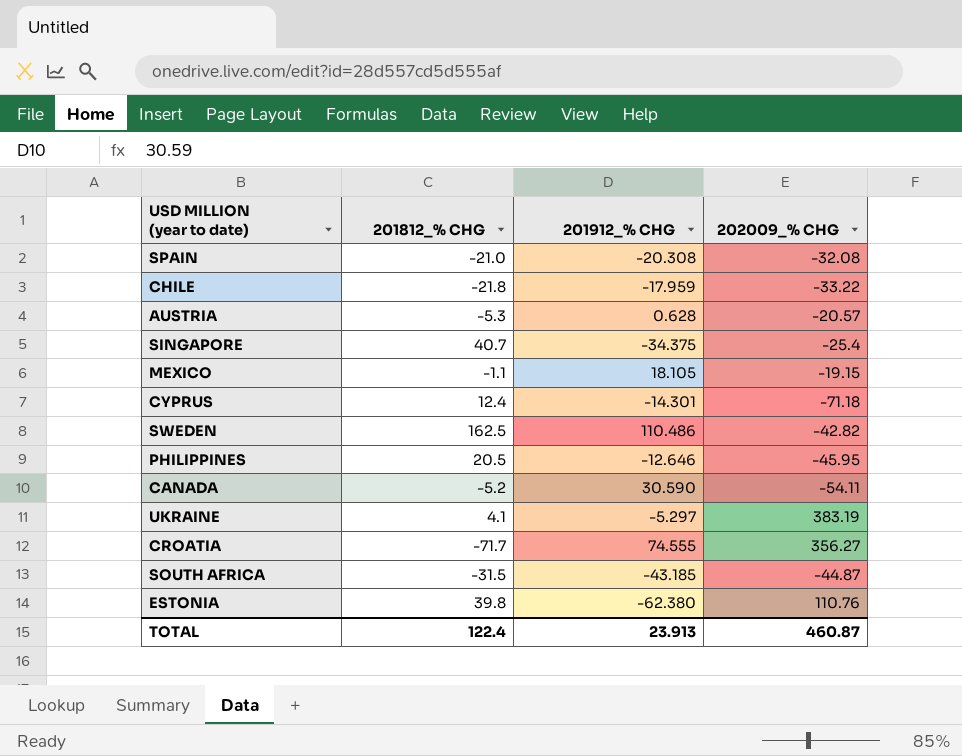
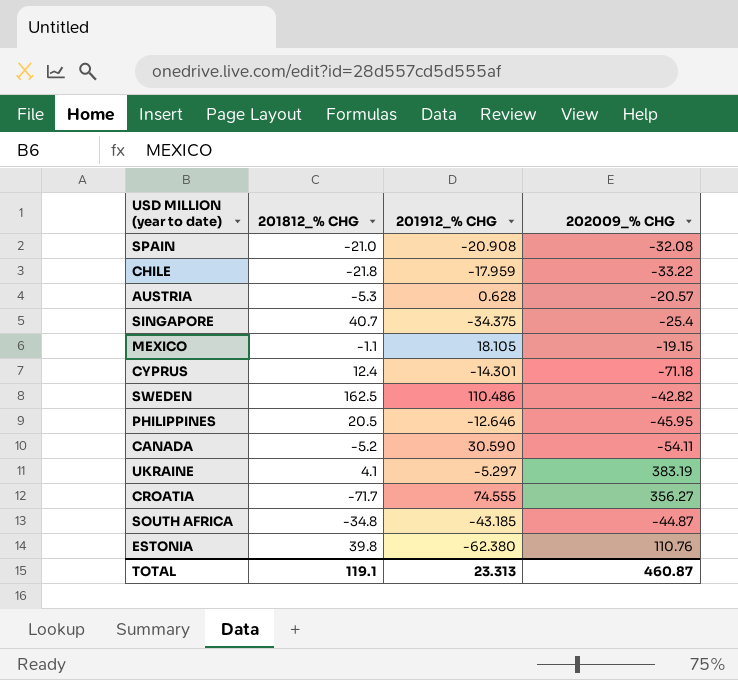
SPAIN | 201912_% CHG: -20.308 -> -20.908
SOUTH AFRICA | 201812_% CHG: -31.5 -> -34.8
TOTAL | 201812_% CHG: 122.4 -> 119.1
TOTAL | 201912_% CHG: 23.913 -> 23.313

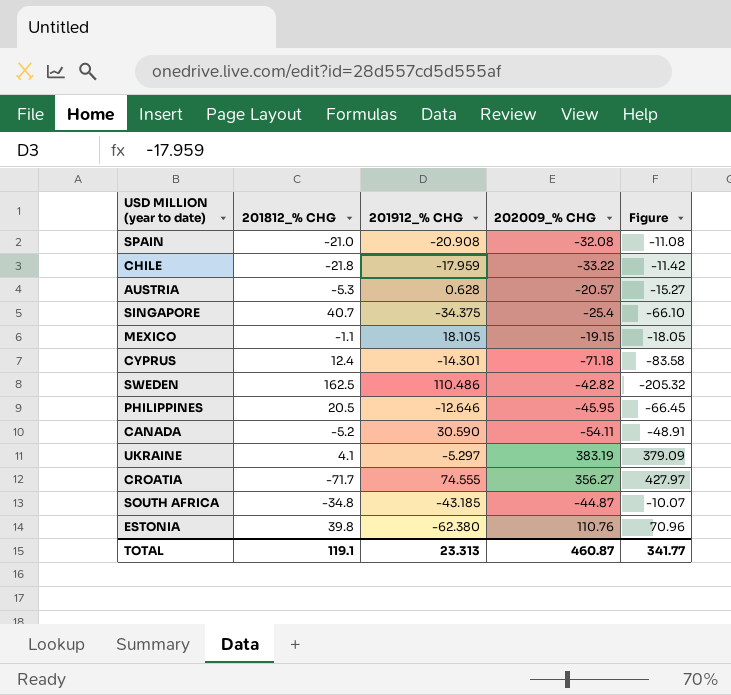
column Figure | formula: none -> [202009_% CHG] - [201812_% CHG]

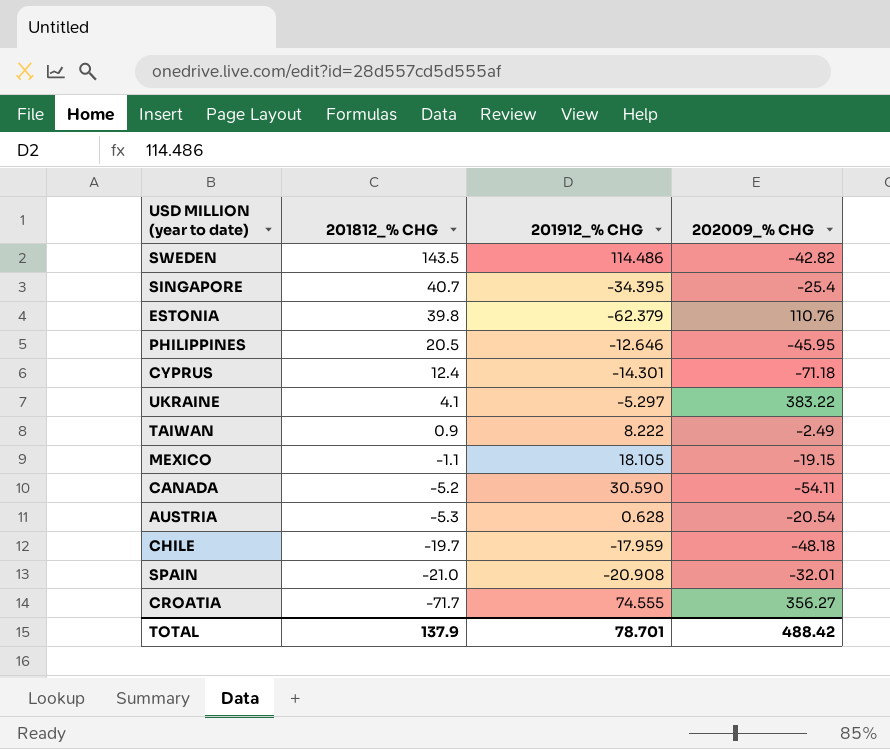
row order: none -> 201812_% CHG descending
column Figure | formula: [202009_% CHG] - [201812_% CHG] -> none
row SOUTH AFRICA: -34.8 | -43.185 | -44.87 | -10.07 -> none
SWEDEN | 201812_% CHG: 162.5 -> 143.5
SWEDEN | 201912_% CHG: 110.486 -> 114.486
SINGAPORE | 201912_% CHG: -34.375 -> -34.395
ESTONIA | 201912_% CHG: -62.380 -> -62.379
UKRAINE | 202009_% CHG: 383.19 -> 383.22
row TAIWAN: none -> 0.9 | 8.222 | -2.49
AUSTRIA | 202009_% CHG: -20.57 -> -20.54
CHILE | 201812_% CHG: -21.8 -> -19.7
CHILE | 202009_% CHG: -33.22 -> -48.18
SPAIN | 202009_% CHG: -32.08 -> -32.01
TOTAL | 201812_% CHG: 119.1 -> 137.9
TOTAL | 201912_% CHG: 23.313 -> 78.701
TOTAL | 202009_% CHG: 460.87 -> 488.42

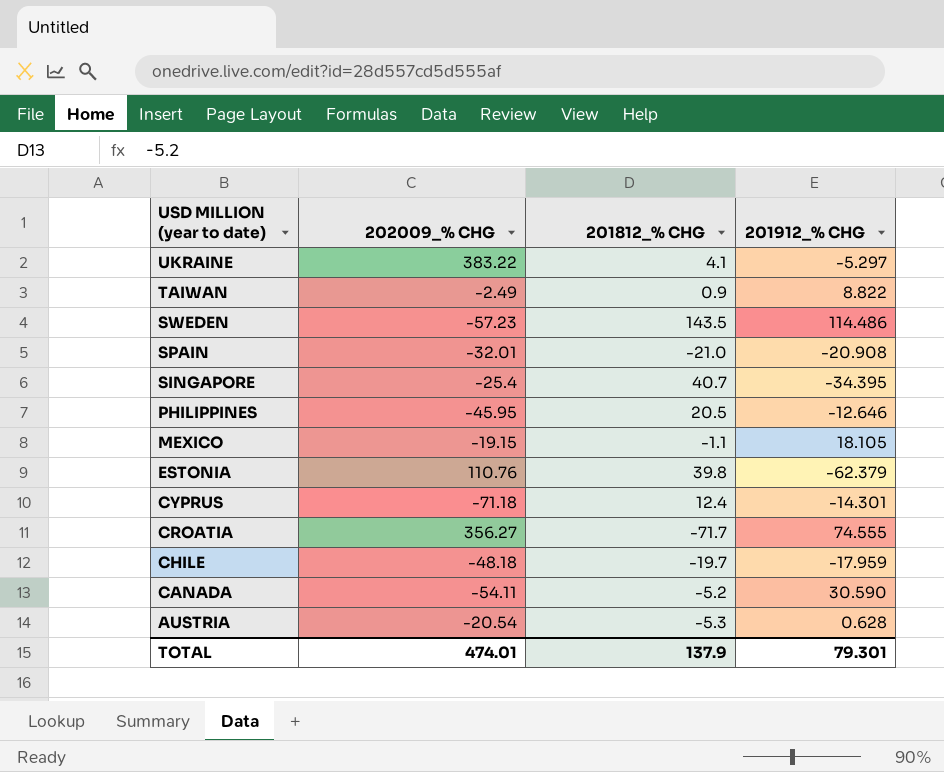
row order: 201812_% CHG descending -> USD MILLION (year to date) descending
column 202009_% CHG | position: 4 -> 2
TAIWAN | 201912_% CHG: 8.222 -> 8.822
SWEDEN | 202009_% CHG: -42.82 -> -57.23
TOTAL | 202009_% CHG: 488.42 -> 474.01
TOTAL | 201912_% CHG: 78.701 -> 79.301

